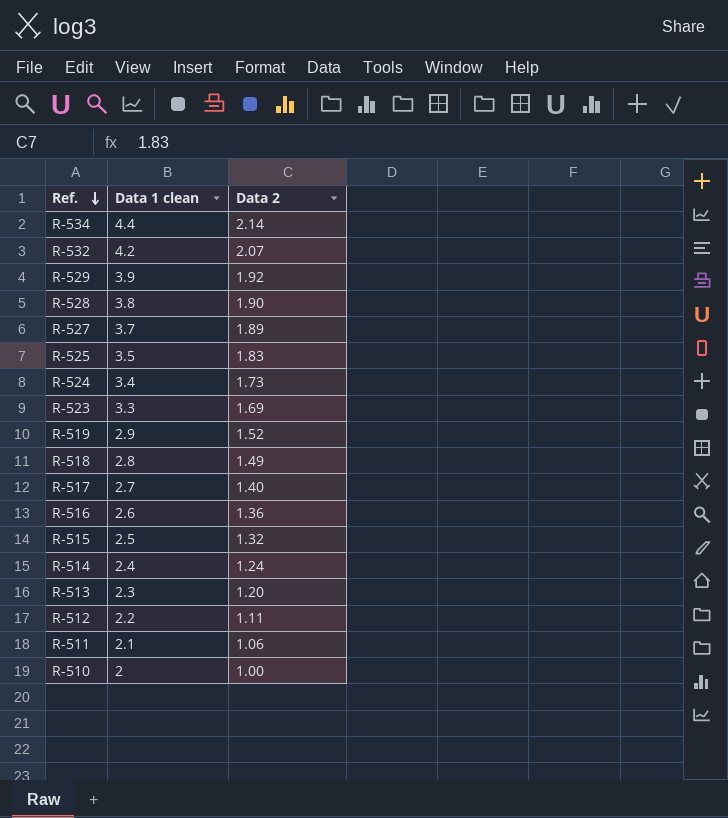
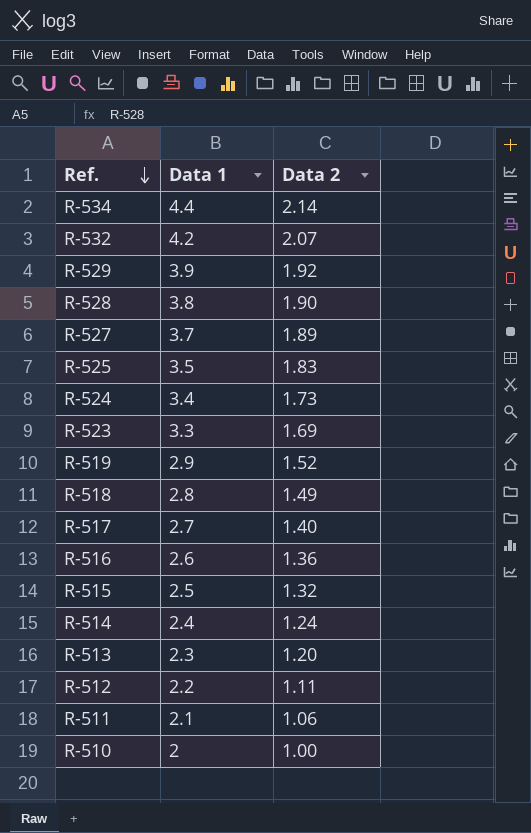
column name: Data 1 clean -> Data 1

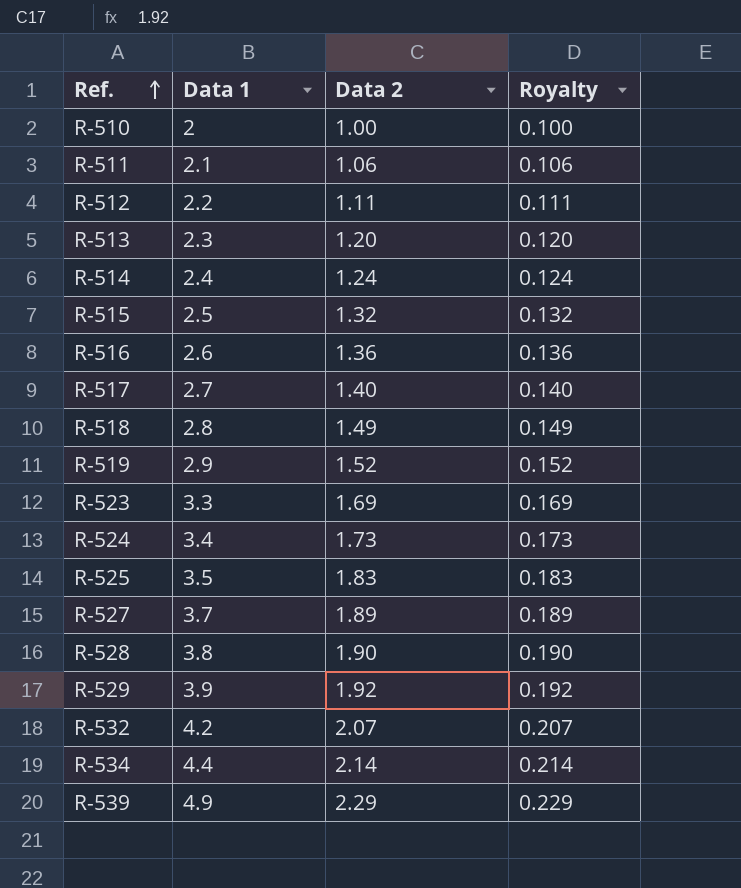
row order: Ref. descending -> Ref. ascending
column Royalty | formula: none -> [Data 2] * 0.1
row R-539: none -> 4.9 | 2.29 | 0.229

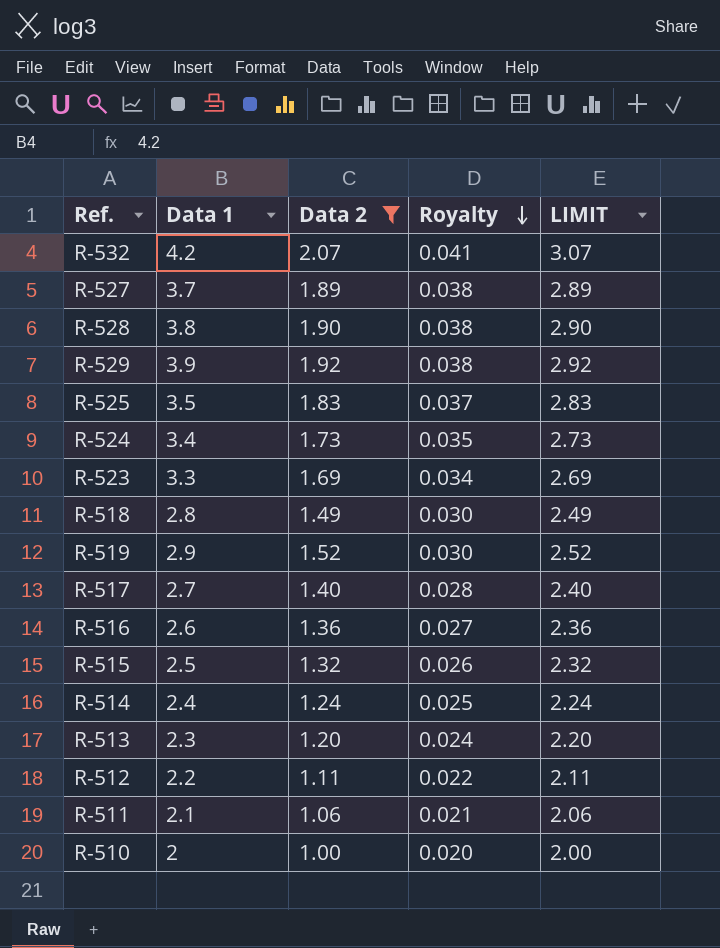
filter: none -> Data 2 <= 2.07
row order: Ref. ascending -> Royalty descending
column Royalty | formula: [Data 2] * 0.1 -> [Data 2] * 0.02
column LIMIT | formula: none -> [Data 2] + 1

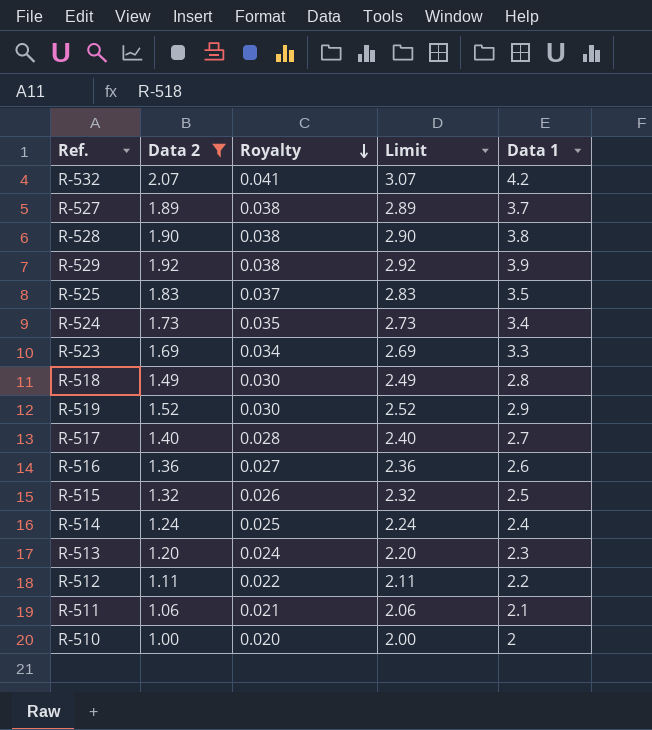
column name: LIMIT -> Limit
column Data 1 | position: 2 -> 5

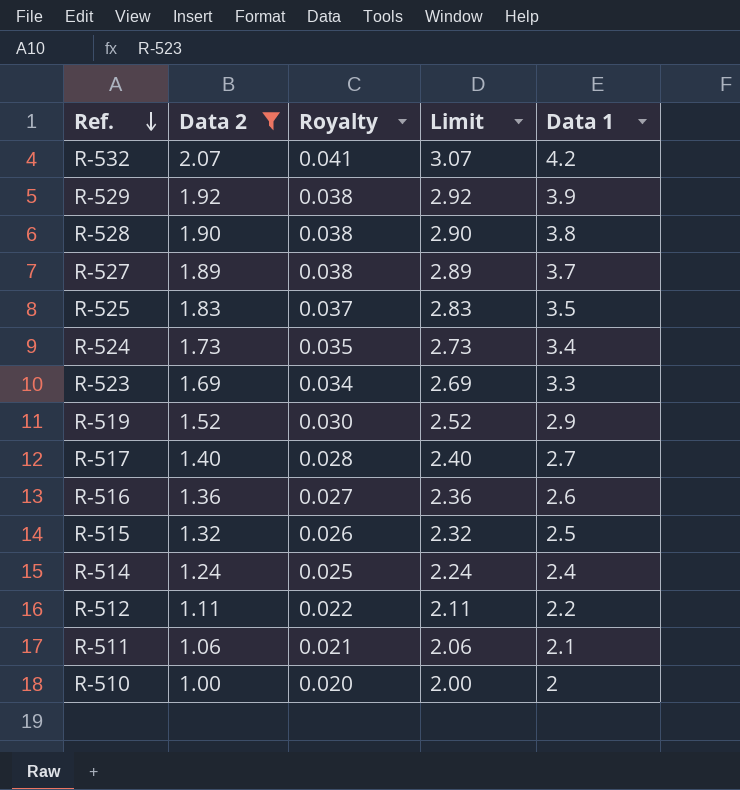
row order: Royalty descending -> Ref. descending
row R-518: 1.49 | 0.030 | 2.49 | 2.8 -> none
row R-513: 1.20 | 0.024 | 2.20 | 2.3 -> none

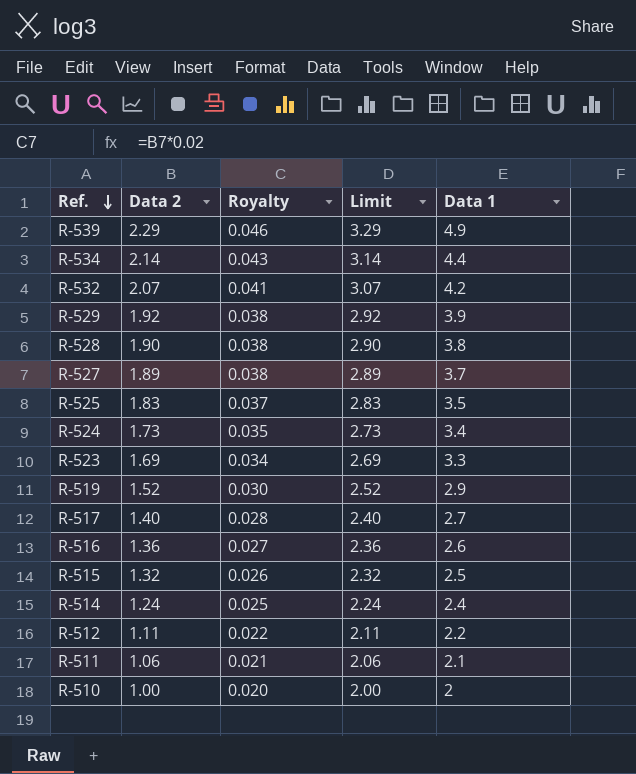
filter: Data 2 <= 2.07 -> none

